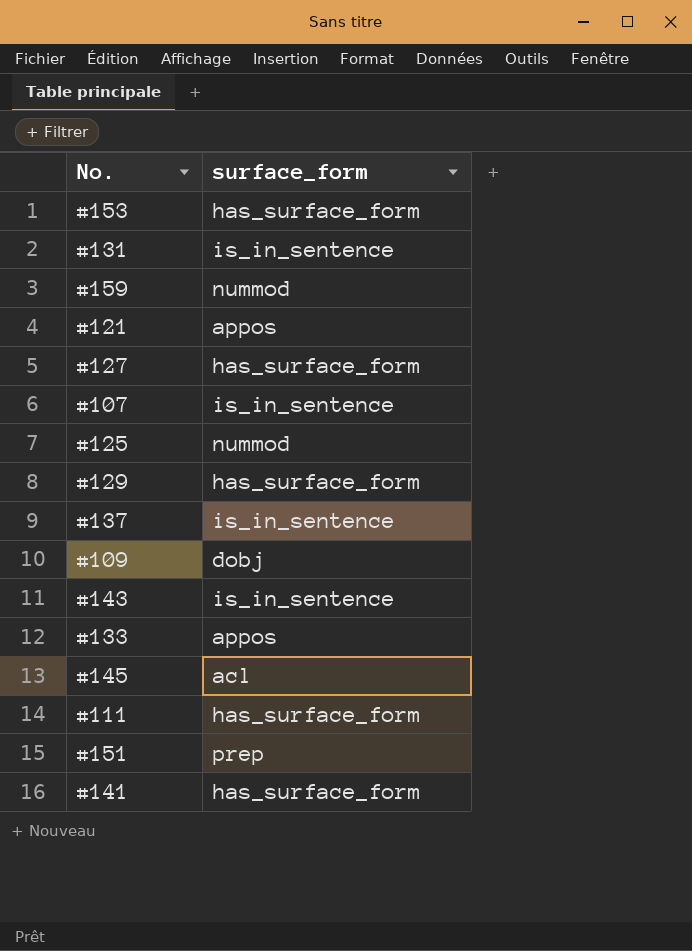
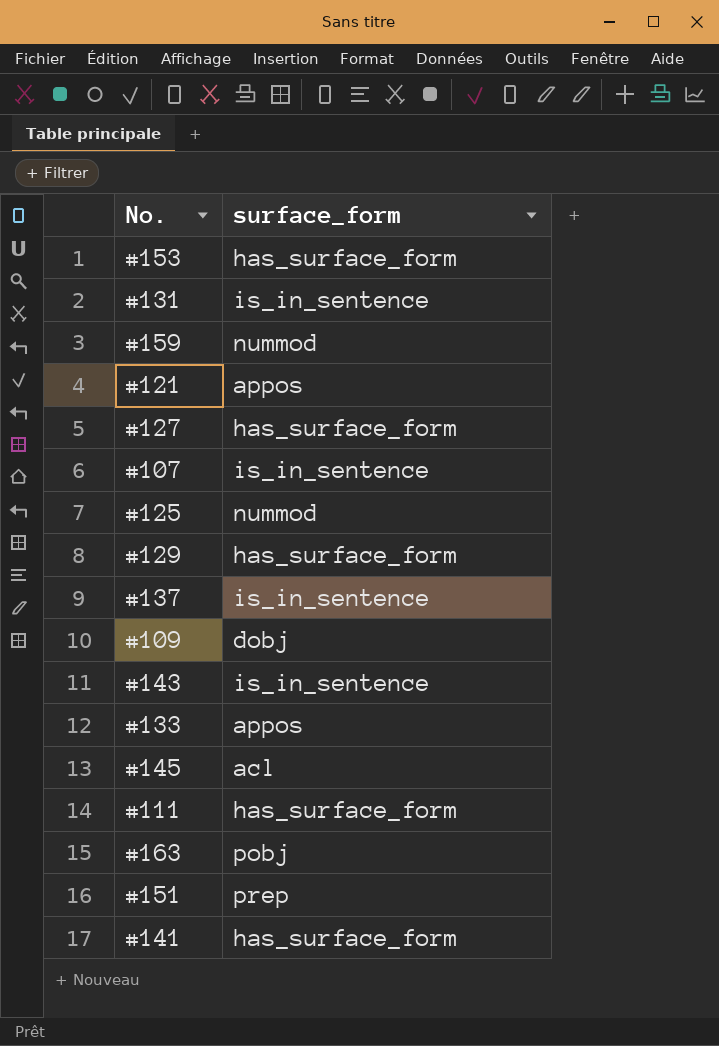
row #163: none -> pobj

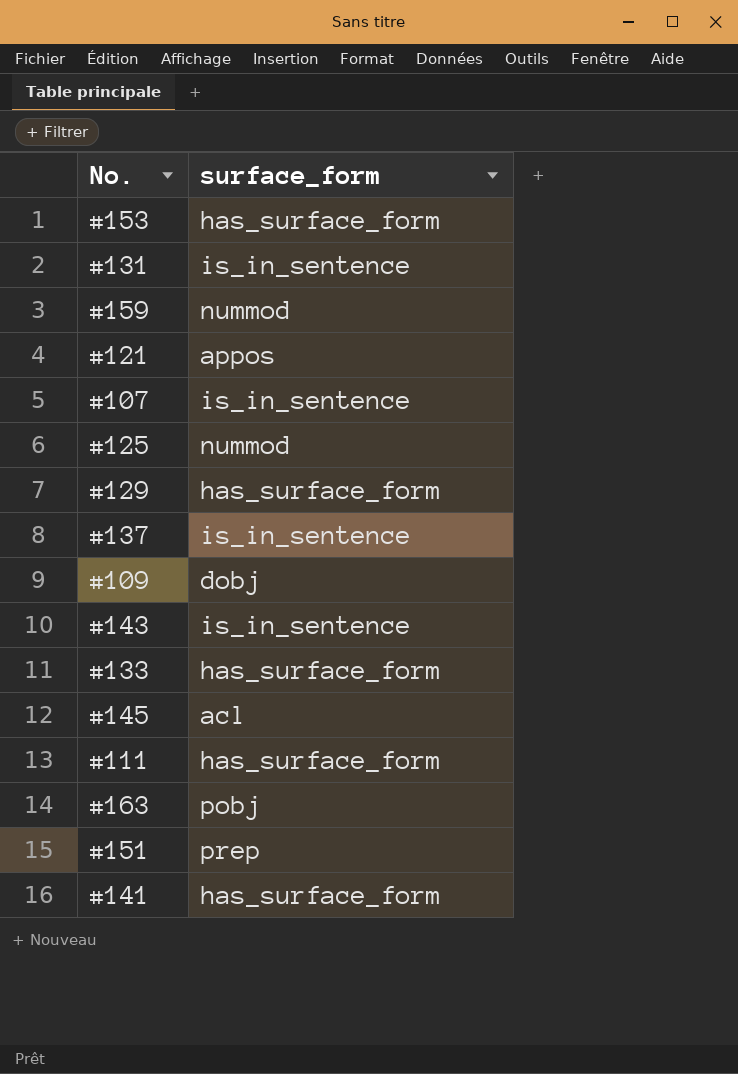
row #127: has_surface_form -> none
#133 | surface_form: appos -> has_surface_form

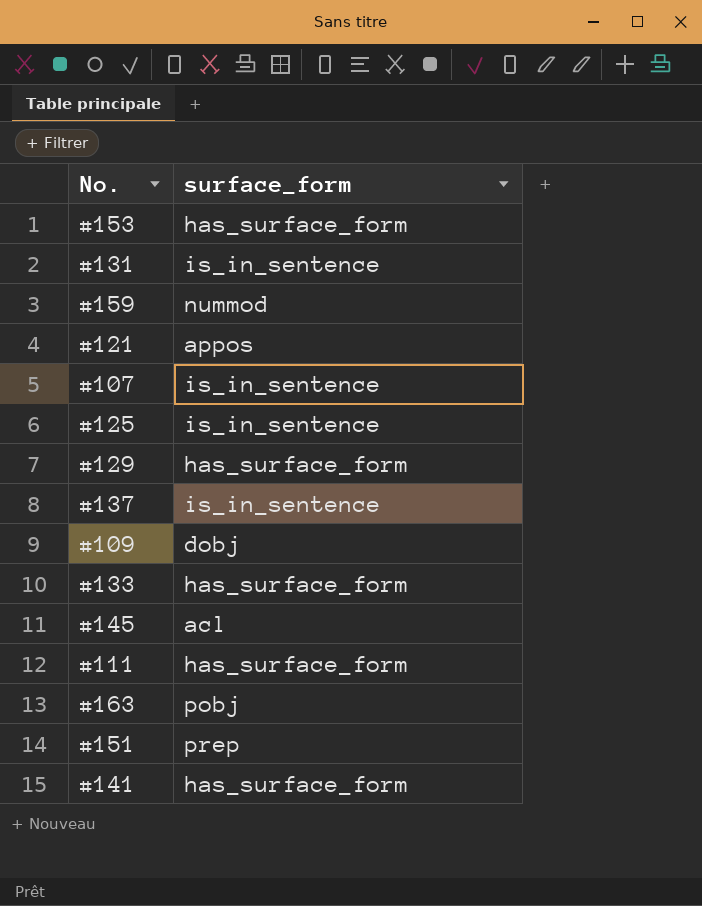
row #143: is_in_sentence -> none
#125 | surface_form: nummod -> is_in_sentence

